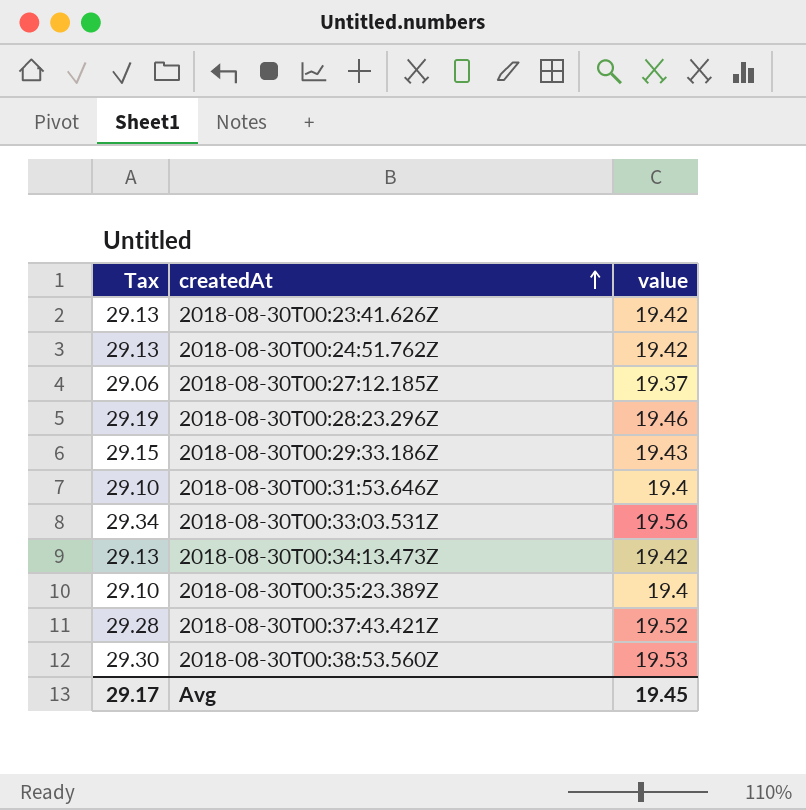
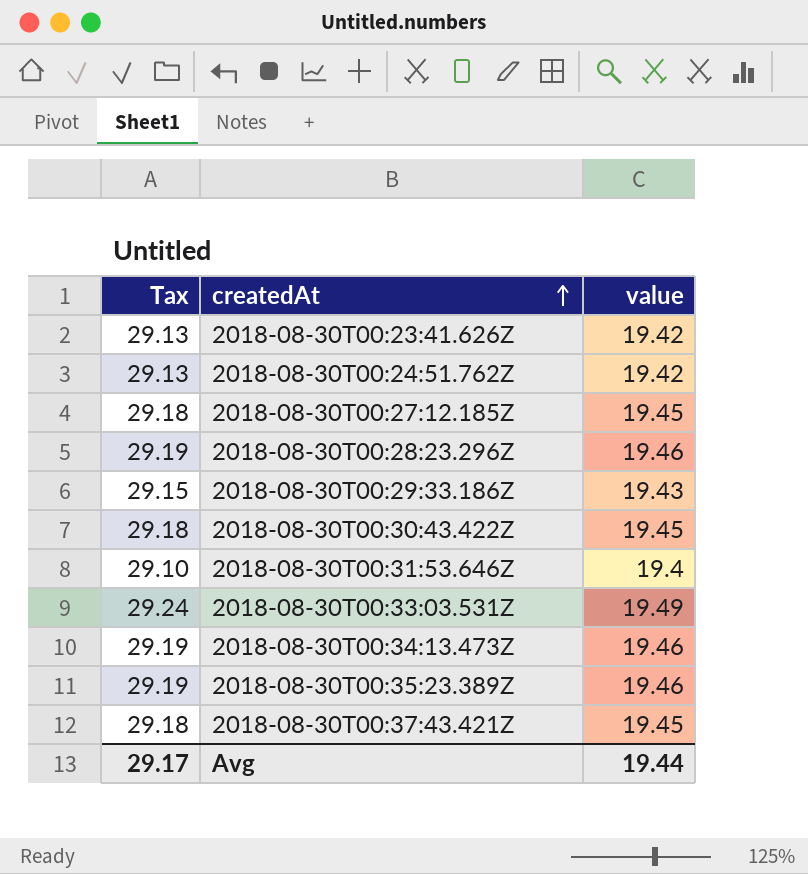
row 2018-08-30T00:38:53.560Z: 29.30 | 19.53 -> none
2018-08-30T00:27:12.185Z | Tax: 29.06 -> 29.18
2018-08-30T00:27:12.185Z | value: 19.37 -> 19.45
row 2018-08-30T00:30:43.422Z: none -> 29.18 | 19.45
2018-08-30T00:33:03.531Z | Tax: 29.34 -> 29.24
2018-08-30T00:33:03.531Z | value: 19.56 -> 19.49
2018-08-30T00:34:13.473Z | Tax: 29.13 -> 29.19
2018-08-30T00:34:13.473Z | value: 19.42 -> 19.46
2018-08-30T00:35:23.389Z | Tax: 29.10 -> 29.19
2018-08-30T00:35:23.389Z | value: 19.4 -> 19.46
2018-08-30T00:37:43.421Z | Tax: 29.28 -> 29.18
2018-08-30T00:37:43.421Z | value: 19.52 -> 19.45
Avg | value: 19.45 -> 19.44

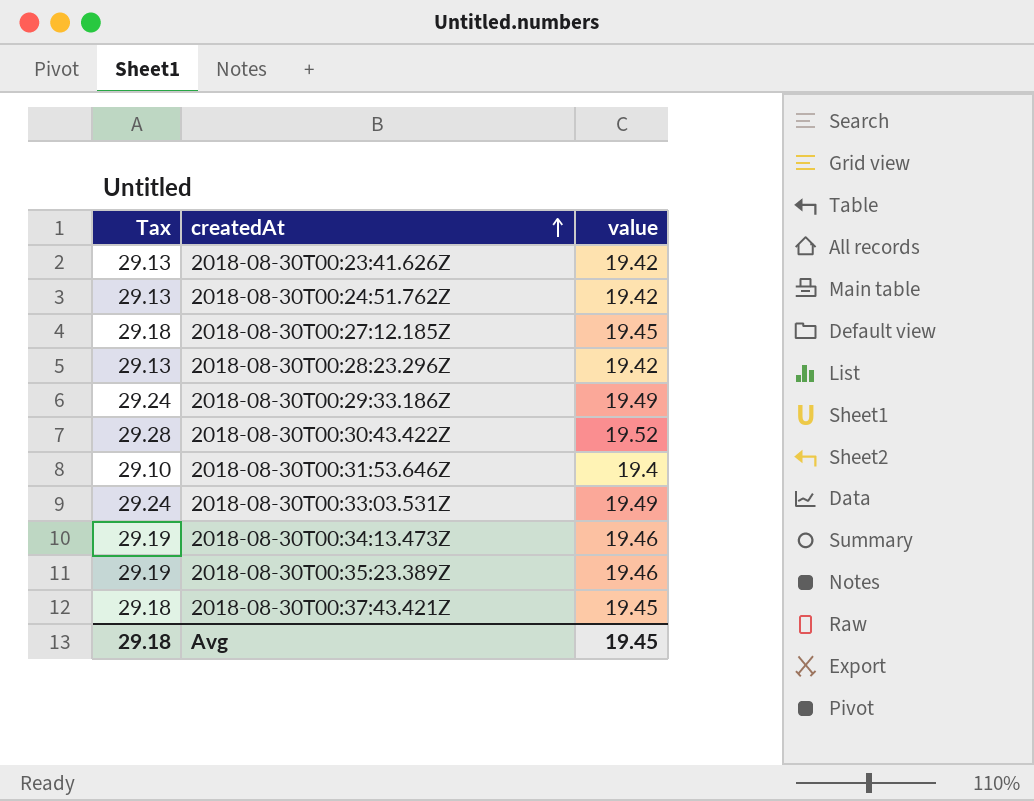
2018-08-30T00:28:23.296Z | Tax: 29.19 -> 29.13
2018-08-30T00:28:23.296Z | value: 19.46 -> 19.42
2018-08-30T00:29:33.186Z | Tax: 29.15 -> 29.24
2018-08-30T00:29:33.186Z | value: 19.43 -> 19.49
2018-08-30T00:30:43.422Z | Tax: 29.18 -> 29.28
2018-08-30T00:30:43.422Z | value: 19.45 -> 19.52
Avg | Tax: 29.17 -> 29.18
Avg | value: 19.44 -> 19.45

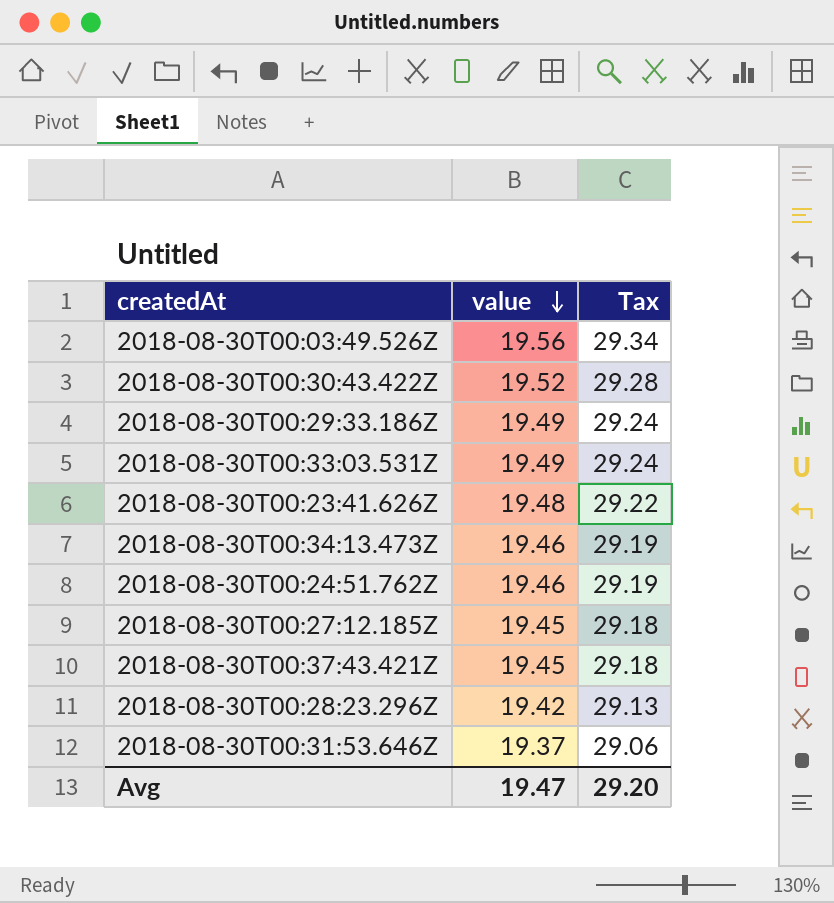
row order: createdAt ascending -> value descending
column Tax | position: 1 -> 3
row 2018-08-30T00:35:23.389Z: 29.19 | 19.46 -> none
row 2018-08-30T00:03:49.526Z: none -> 19.56 | 29.34
2018-08-30T00:23:41.626Z | value: 19.42 -> 19.48
2018-08-30T00:23:41.626Z | Tax: 29.13 -> 29.22
2018-08-30T00:24:51.762Z | value: 19.42 -> 19.46
2018-08-30T00:24:51.762Z | Tax: 29.13 -> 29.19
2018-08-30T00:31:53.646Z | value: 19.4 -> 19.37
2018-08-30T00:31:53.646Z | Tax: 29.10 -> 29.06
Avg | value: 19.45 -> 19.47
Avg | Tax: 29.18 -> 29.20

